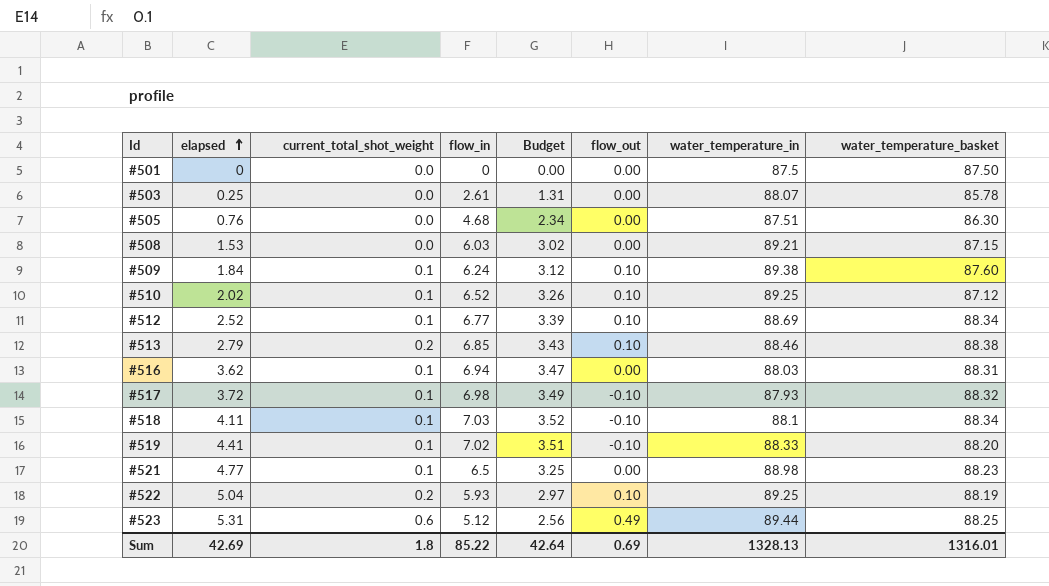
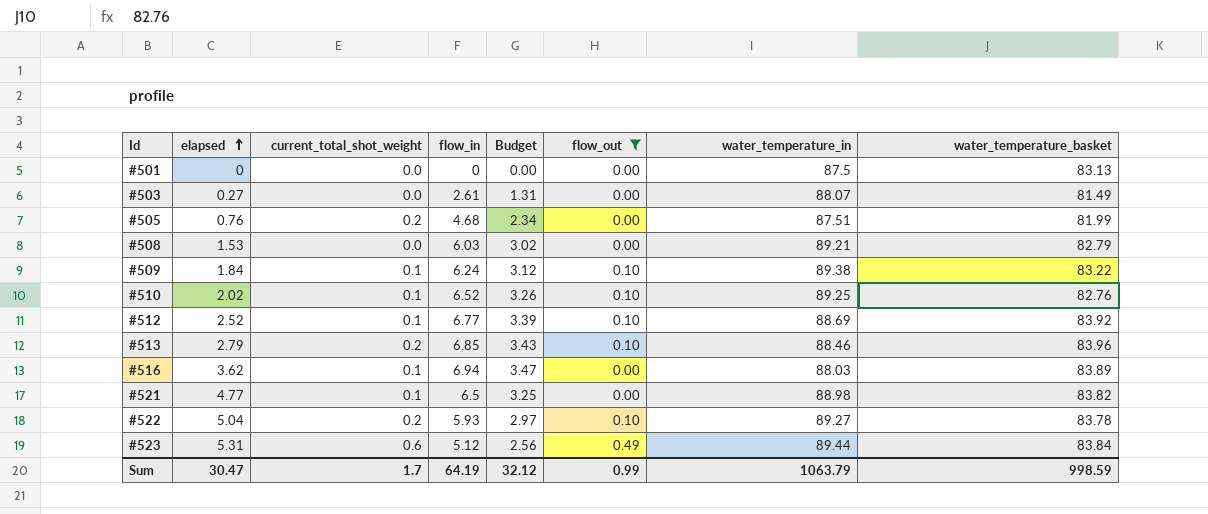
filter: none -> flow_out != -0.10
#501 | water_temperature_basket: 87.50 -> 83.13
#503 | elapsed: 0.25 -> 0.27
#503 | water_temperature_basket: 85.78 -> 81.49
#505 | current_total_shot_weight: 0.0 -> 0.2
#505 | water_temperature_basket: 86.30 -> 81.99
#508 | water_temperature_basket: 87.15 -> 82.79
#509 | water_temperature_basket: 87.60 -> 83.22
#510 | water_temperature_basket: 87.12 -> 82.76
#512 | water_temperature_basket: 88.34 -> 83.92
#513 | water_temperature_basket: 88.38 -> 83.96
#516 | water_temperature_basket: 88.31 -> 83.89
#521 | water_temperature_basket: 88.23 -> 83.82
#522 | water_temperature_in: 89.25 -> 89.27
#522 | water_temperature_basket: 88.19 -> 83.78
#523 | water_temperature_basket: 88.25 -> 83.84
Sum | elapsed: 42.69 -> 30.47
Sum | current_total_shot_weight: 1.8 -> 1.7
Sum | flow_in: 85.22 -> 64.19
Sum | Budget: 42.64 -> 32.12
Sum | flow_out: 0.69 -> 0.99
Sum | water_temperature_in: 1328.13 -> 1063.79
Sum | water_temperature_basket: 1316.01 -> 998.59

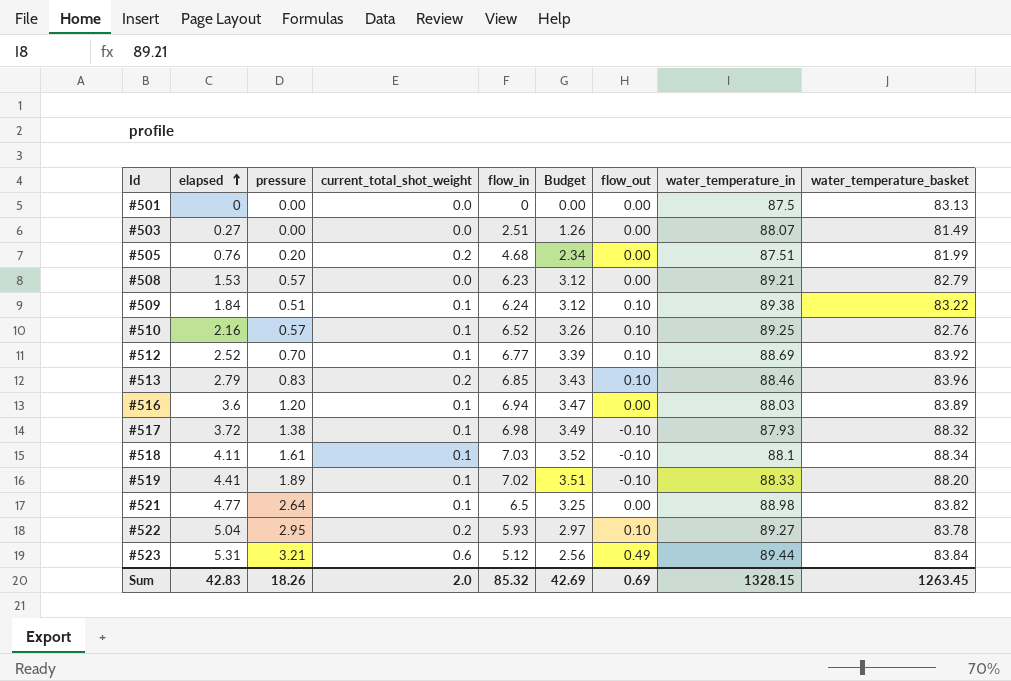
filter: flow_out != -0.10 -> none
column pressure | position: none -> 3
#503 | flow_in: 2.61 -> 2.51
#503 | Budget: 1.31 -> 1.26
#508 | flow_in: 6.03 -> 6.23
#508 | Budget: 3.02 -> 3.12
#510 | elapsed: 2.02 -> 2.16
#516 | elapsed: 3.62 -> 3.6
Sum | elapsed: 30.47 -> 42.83
Sum | current_total_shot_weight: 1.7 -> 2.0
Sum | flow_in: 64.19 -> 85.32
Sum | Budget: 32.12 -> 42.69
Sum | flow_out: 0.99 -> 0.69
Sum | water_temperature_in: 1063.79 -> 1328.15
Sum | water_temperature_basket: 998.59 -> 1263.45

